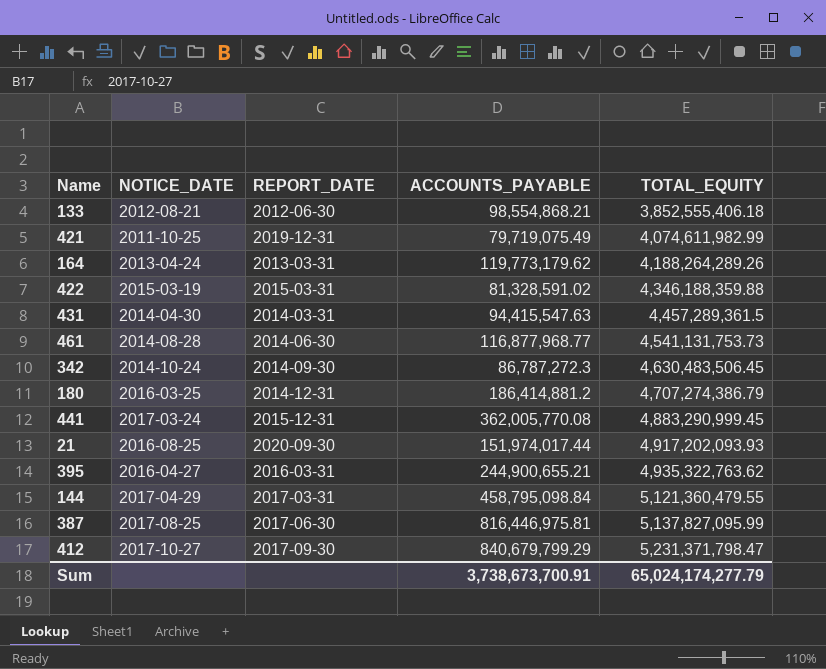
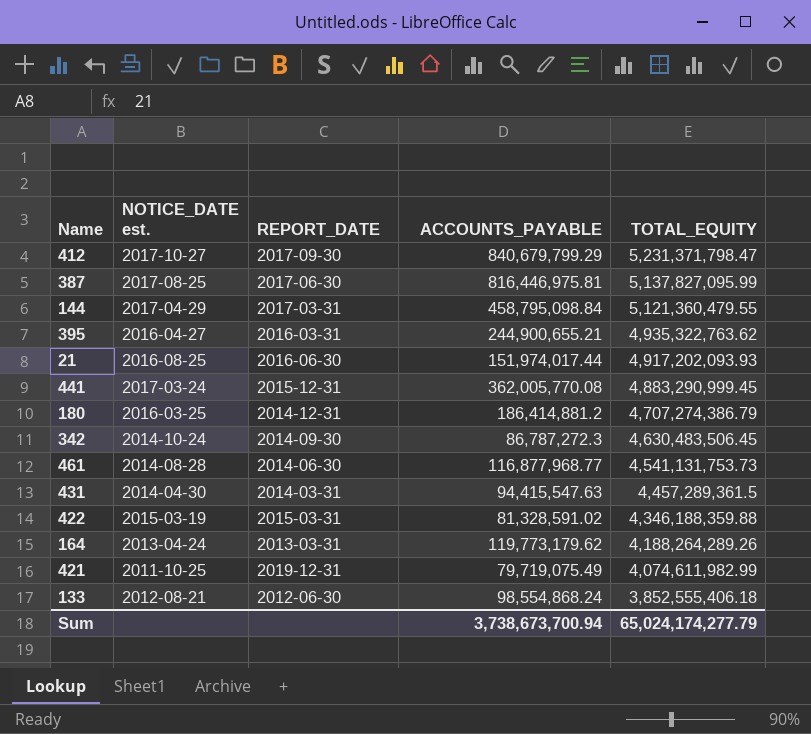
row order: TOTAL_EQUITY ascending -> TOTAL_EQUITY descending
column name: NOTICE_DATE -> NOTICE_DATE est.
21 | REPORT_DATE: 2020-09-30 -> 2016-06-30
133 | ACCOUNTS_PAYABLE: 98,554,868.21 -> 98,554,868.24
Sum | ACCOUNTS_PAYABLE: 3,738,673,700.91 -> 3,738,673,700.94

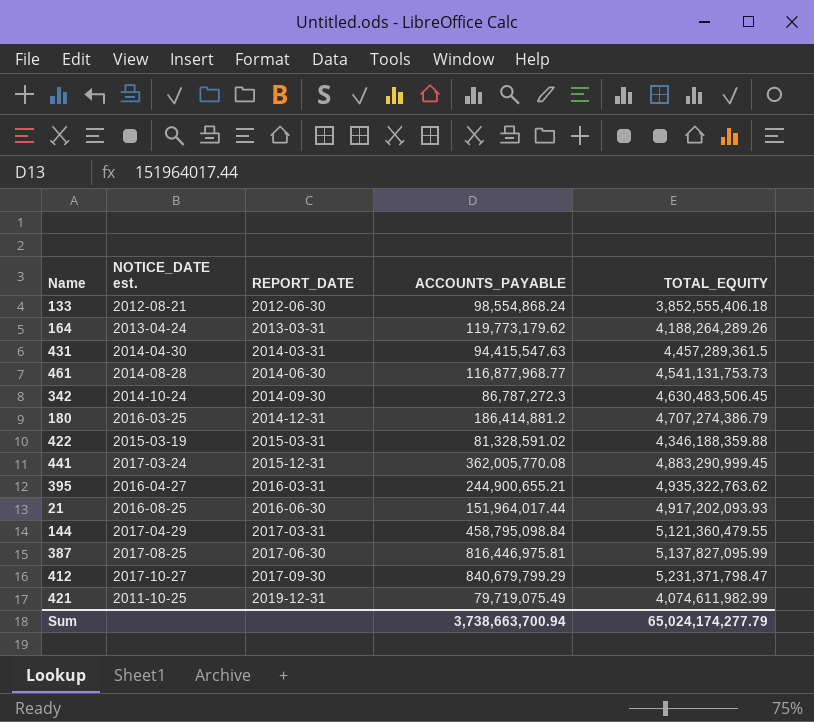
row order: TOTAL_EQUITY descending -> REPORT_DATE ascending
21 | ACCOUNTS_PAYABLE: 151,974,017.44 -> 151,964,017.44
Sum | ACCOUNTS_PAYABLE: 3,738,673,700.94 -> 3,738,663,700.94

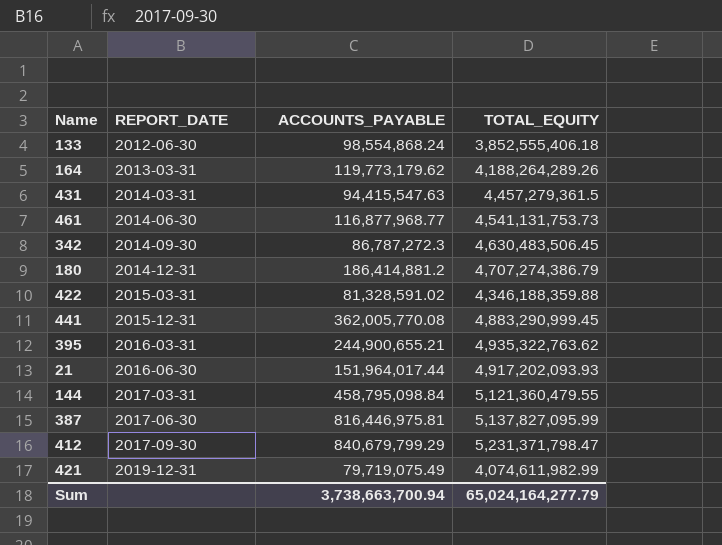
column NOTICE_DATE est. | position: 2 -> none
431 | TOTAL_EQUITY: 4,457,289,361.5 -> 4,457,279,361.5
Sum | TOTAL_EQUITY: 65,024,174,277.79 -> 65,024,164,277.79

